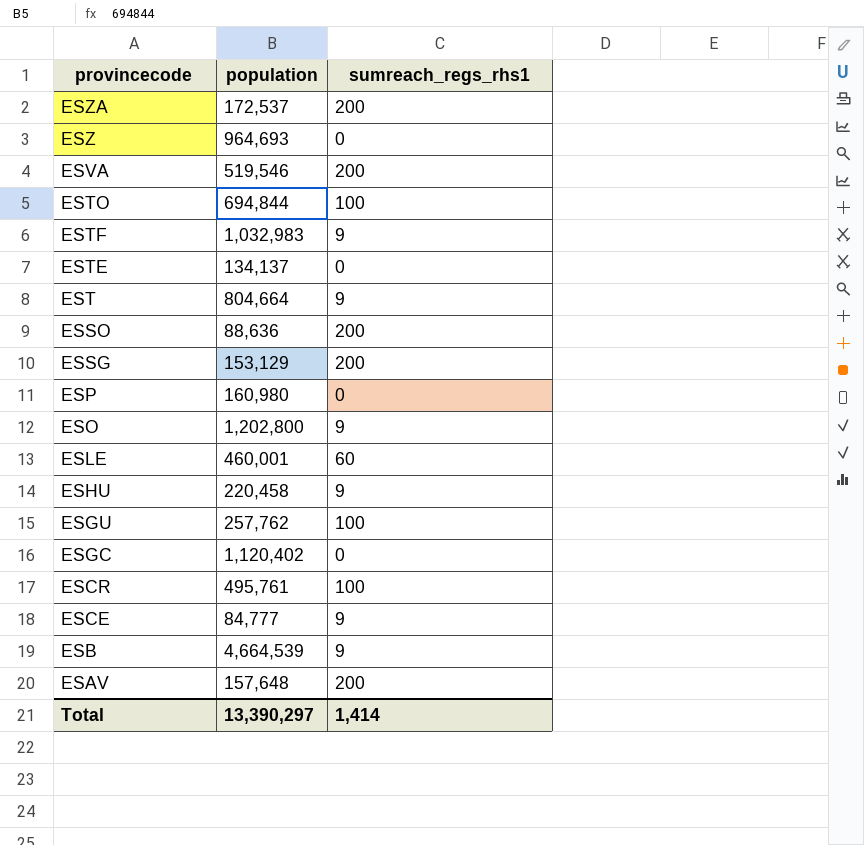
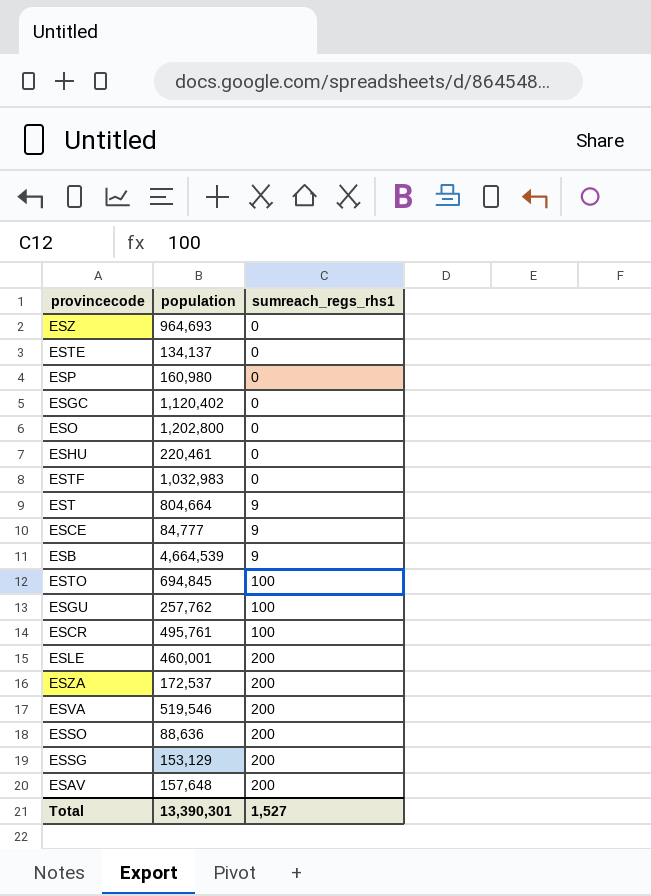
row order: provincecode descending -> sumreach_regs_rhs1 ascending
ESO | sumreach_regs_rhs1: 9 -> 0
ESHU | population: 220,458 -> 220,461
ESHU | sumreach_regs_rhs1: 9 -> 0
ESTF | sumreach_regs_rhs1: 9 -> 0
ESTO | population: 694,844 -> 694,845
ESLE | sumreach_regs_rhs1: 60 -> 200
Total | population: 13,390,297 -> 13,390,301
Total | sumreach_regs_rhs1: 1,414 -> 1,527

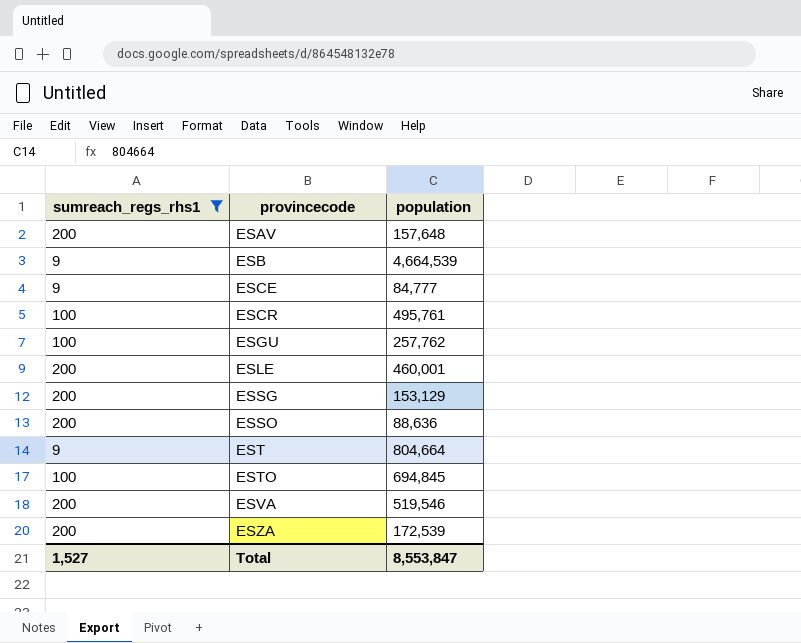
filter: none -> sumreach_regs_rhs1 != 0
row order: sumreach_regs_rhs1 ascending -> provincecode ascending
column sumreach_regs_rhs1 | position: 3 -> 1
ESZA | population: 172,537 -> 172,539
Total | population: 13,390,301 -> 8,553,847

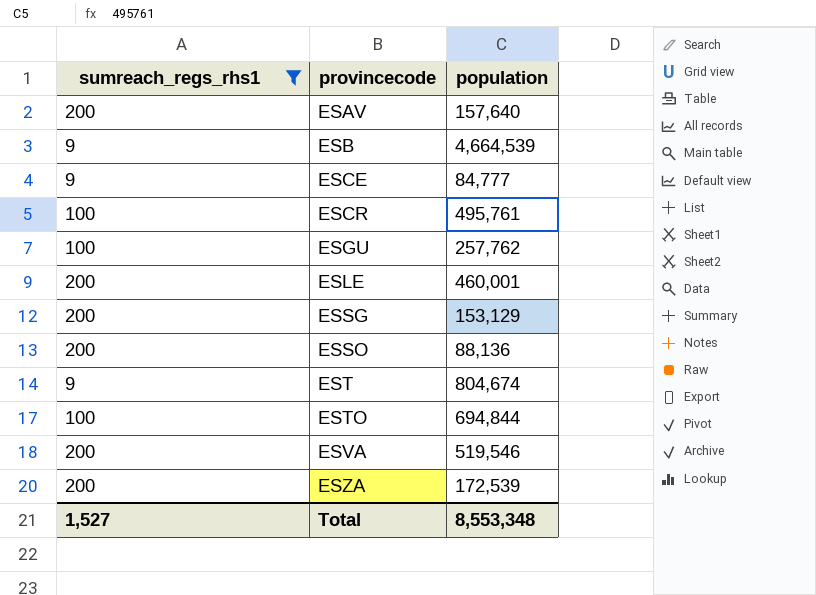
ESAV | population: 157,648 -> 157,640
ESSO | population: 88,636 -> 88,136
EST | population: 804,664 -> 804,674
ESTO | population: 694,845 -> 694,844
Total | population: 8,553,847 -> 8,553,348

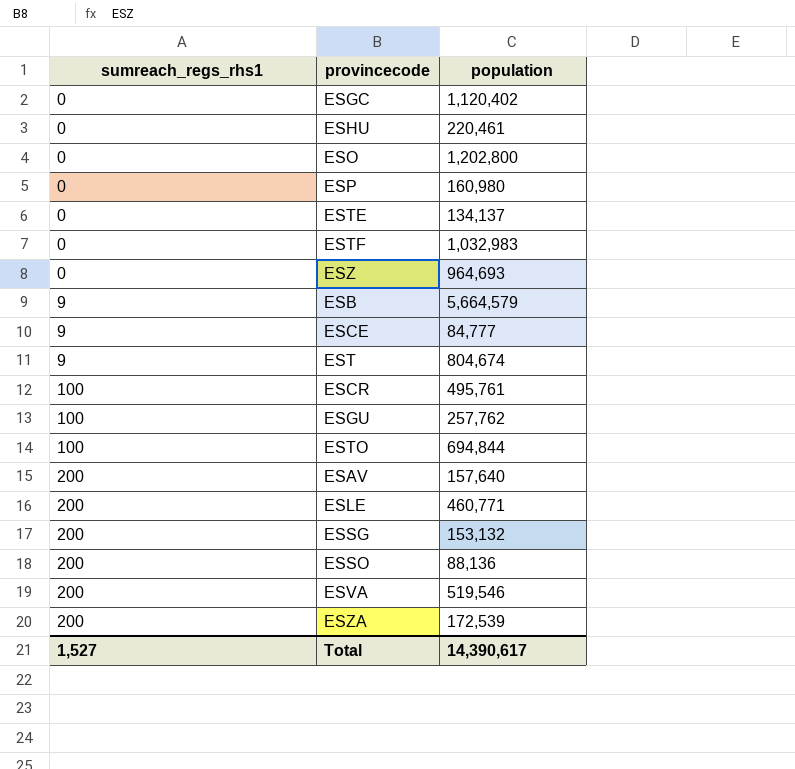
filter: sumreach_regs_rhs1 != 0 -> none
row order: provincecode ascending -> sumreach_regs_rhs1 ascending
ESB | population: 4,664,539 -> 5,664,579
ESLE | population: 460,001 -> 460,771
ESSG | population: 153,129 -> 153,132
Total | population: 8,553,348 -> 14,390,617

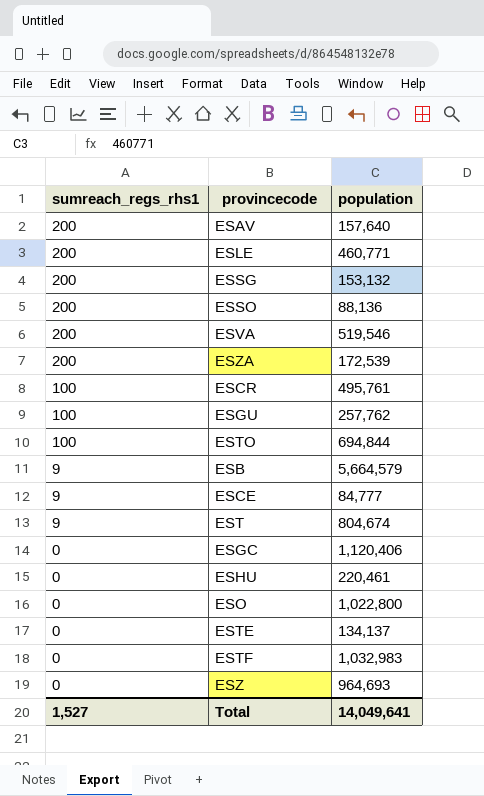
row order: sumreach_regs_rhs1 ascending -> sumreach_regs_rhs1 descending
row ESP: 0 | 160,980 -> none
ESGC | population: 1,120,402 -> 1,120,406
ESO | population: 1,202,800 -> 1,022,800
Total | population: 14,390,617 -> 14,049,641

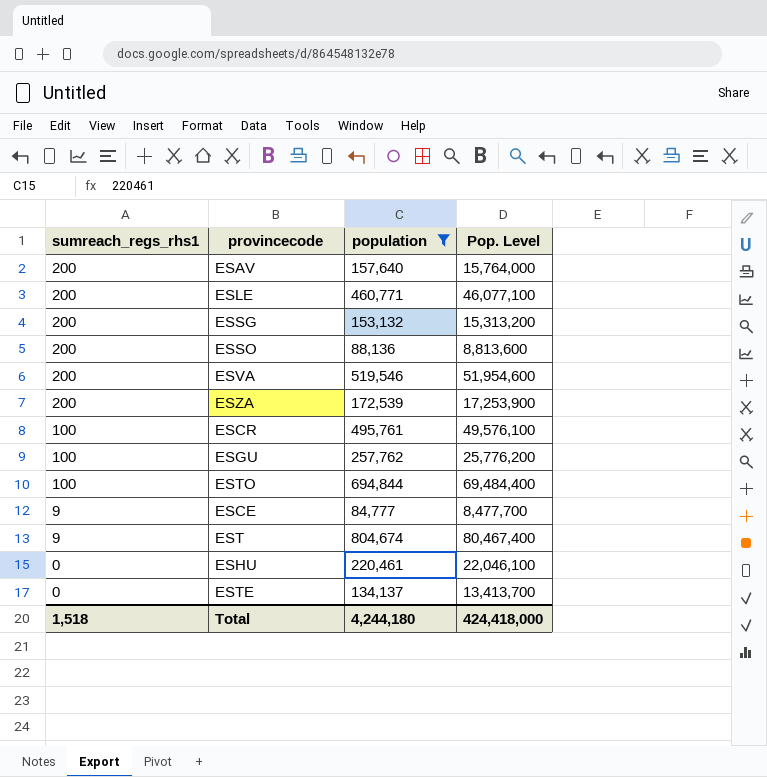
filter: none -> population <= 804,674
column Pop. Level | formula: none -> [population] * 100
Total | sumreach_regs_rhs1: 1,527 -> 1,518
Total | population: 14,049,641 -> 4,244,180

